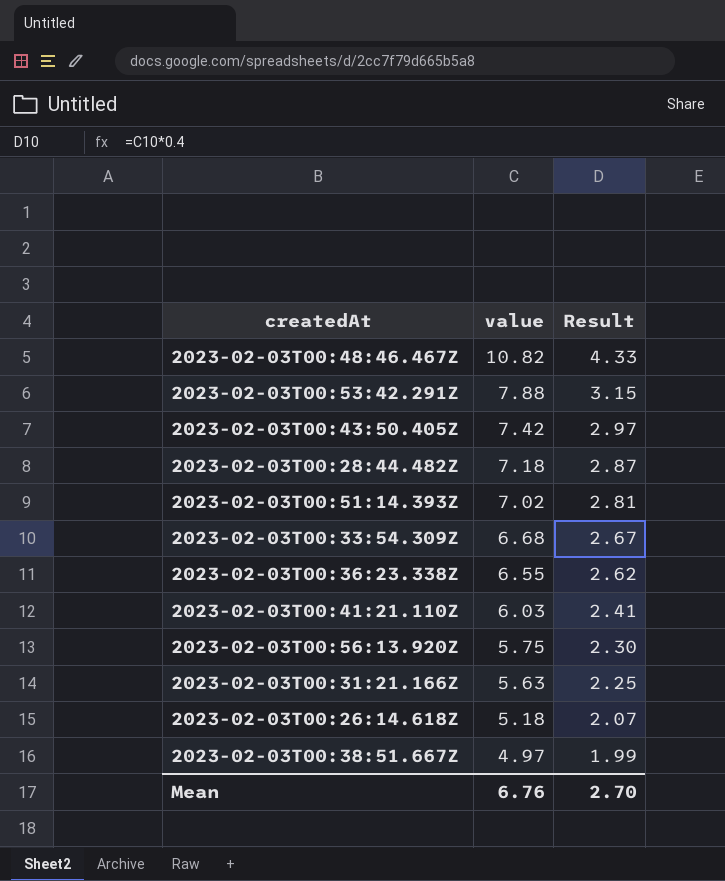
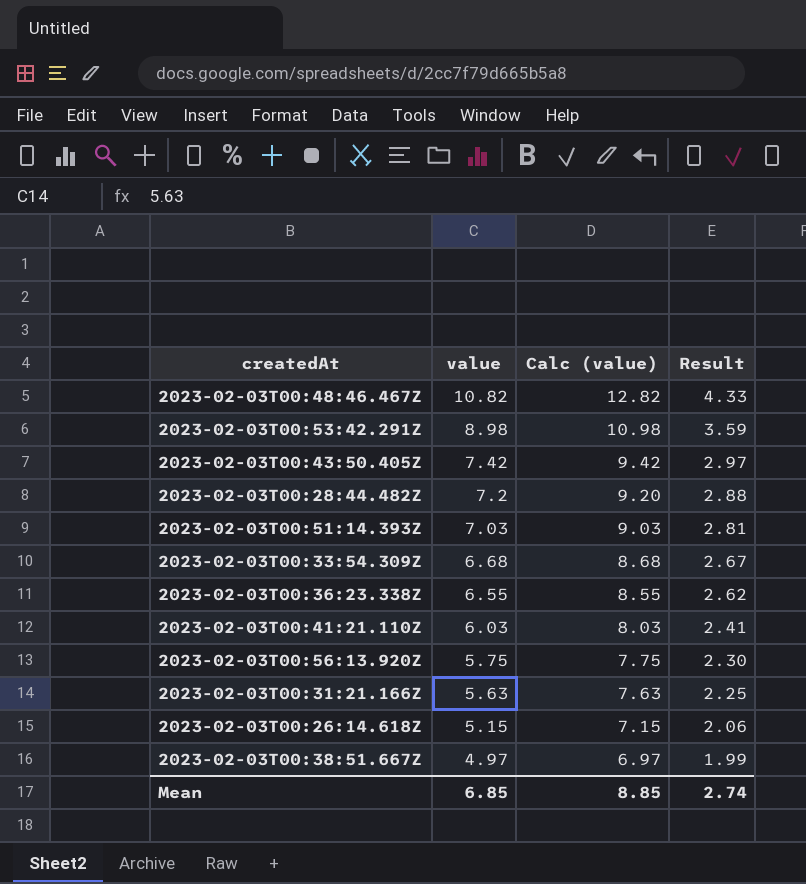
column Calc (value) | formula: none -> [value] + 2
2023-02-03T00:53:42.291Z | value: 7.88 -> 8.98
2023-02-03T00:53:42.291Z | Result: 3.15 -> 3.59
2023-02-03T00:28:44.482Z | value: 7.18 -> 7.2
2023-02-03T00:28:44.482Z | Result: 2.87 -> 2.88
2023-02-03T00:51:14.393Z | value: 7.02 -> 7.03
2023-02-03T00:26:14.618Z | value: 5.18 -> 5.15
2023-02-03T00:26:14.618Z | Result: 2.07 -> 2.06
Mean | value: 6.76 -> 6.85
Mean | Result: 2.70 -> 2.74

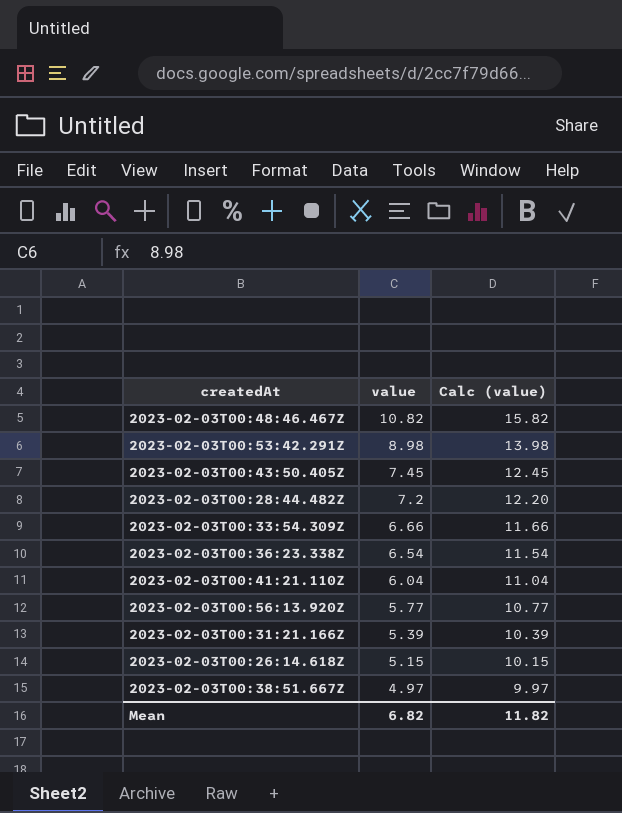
column Result | formula: [value] * 0.4 -> none
column Calc (value) | formula: [value] + 2 -> [value] + 5
row 2023-02-03T00:51:14.393Z: 7.03 | 9.03 | 2.81 -> none
2023-02-03T00:43:50.405Z | value: 7.42 -> 7.45
2023-02-03T00:33:54.309Z | value: 6.68 -> 6.66
2023-02-03T00:36:23.338Z | value: 6.55 -> 6.54
2023-02-03T00:41:21.110Z | value: 6.03 -> 6.04
2023-02-03T00:56:13.920Z | value: 5.75 -> 5.77
2023-02-03T00:31:21.166Z | value: 5.63 -> 5.39
Mean | value: 6.85 -> 6.82
Mean | Calc (value): 8.85 -> 11.82

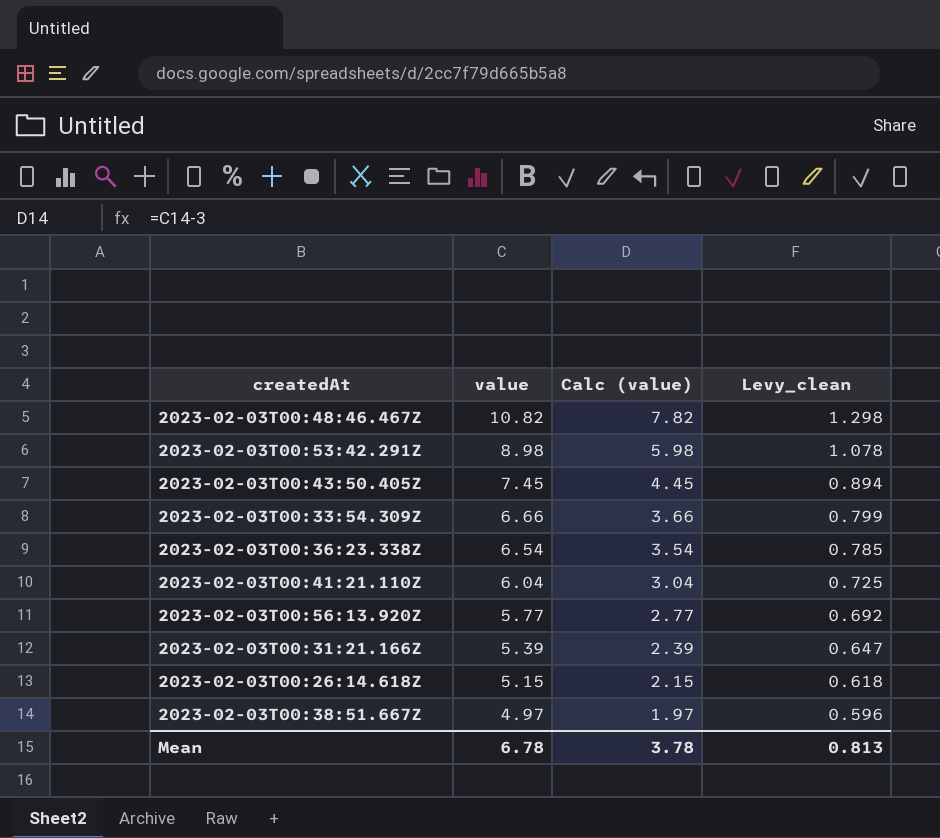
column Calc (value) | formula: [value] + 5 -> [value] - 3
column Levy_clean | formula: none -> [value] * 0.12
row 2023-02-03T00:28:44.482Z: 7.2 | 12.20 -> none
Mean | value: 6.82 -> 6.78
Mean | Calc (value): 11.82 -> 3.78

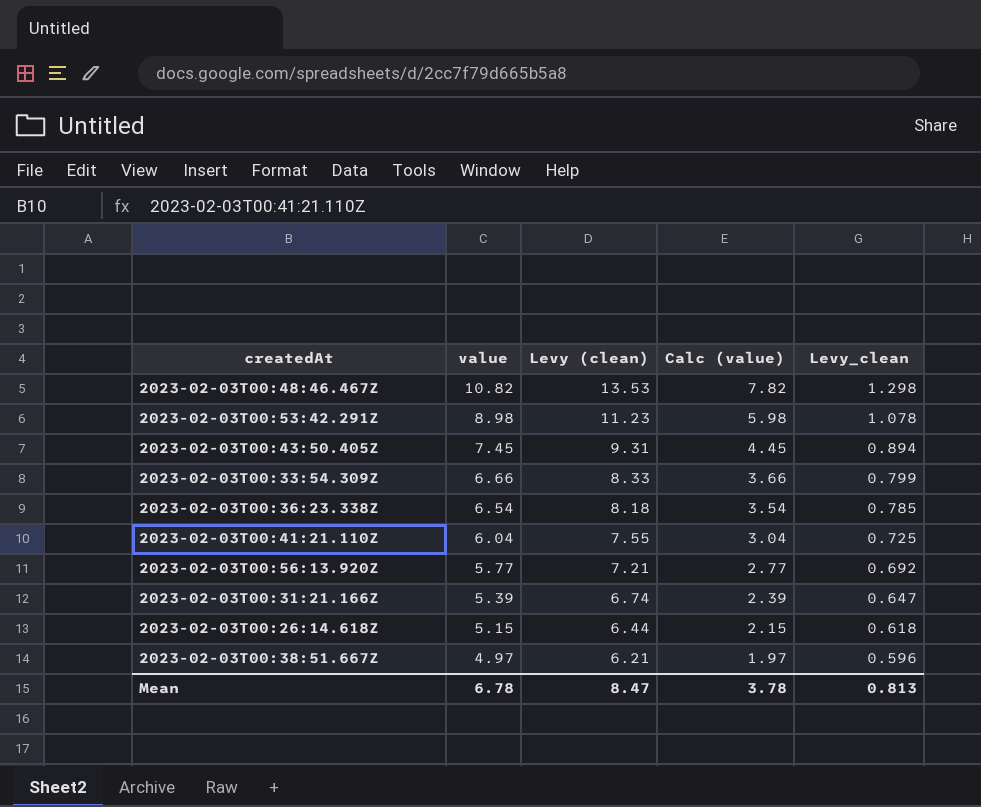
column Levy (clean) | formula: none -> [value] * 1.25

